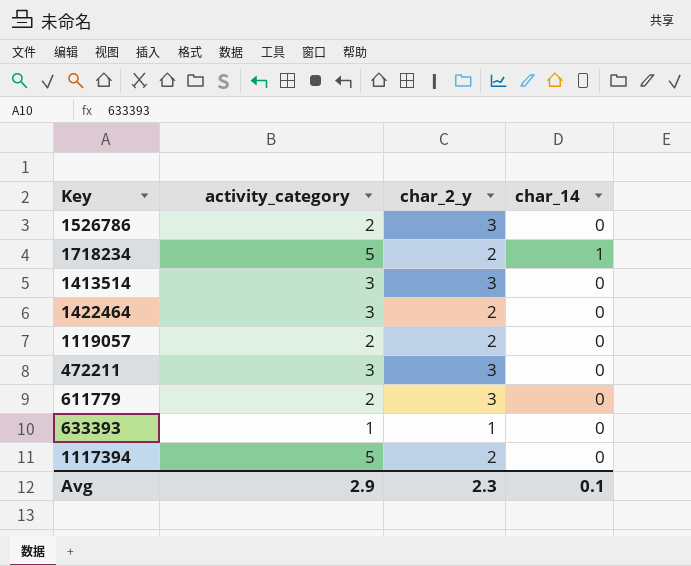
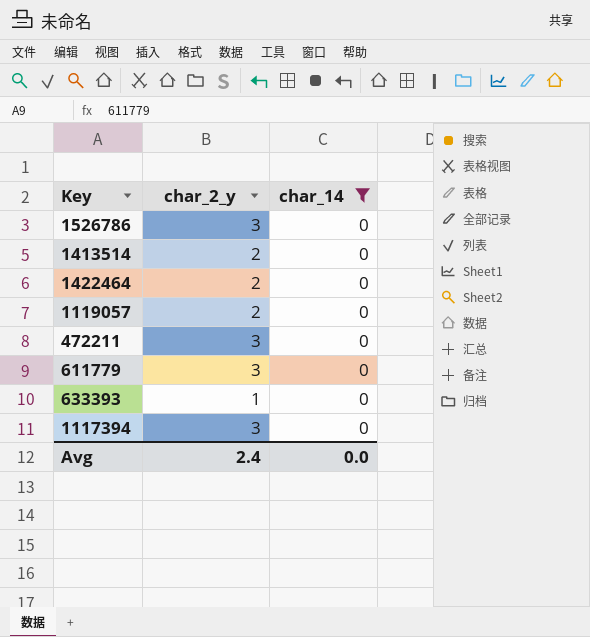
filter: none -> char_14 = 0
column activity_category | position: 2 -> none
1413514 | char_2_y: 3 -> 2
1117394 | char_2_y: 2 -> 3
Avg | char_2_y: 2.3 -> 2.4
Avg | char_14: 0.1 -> 0.0

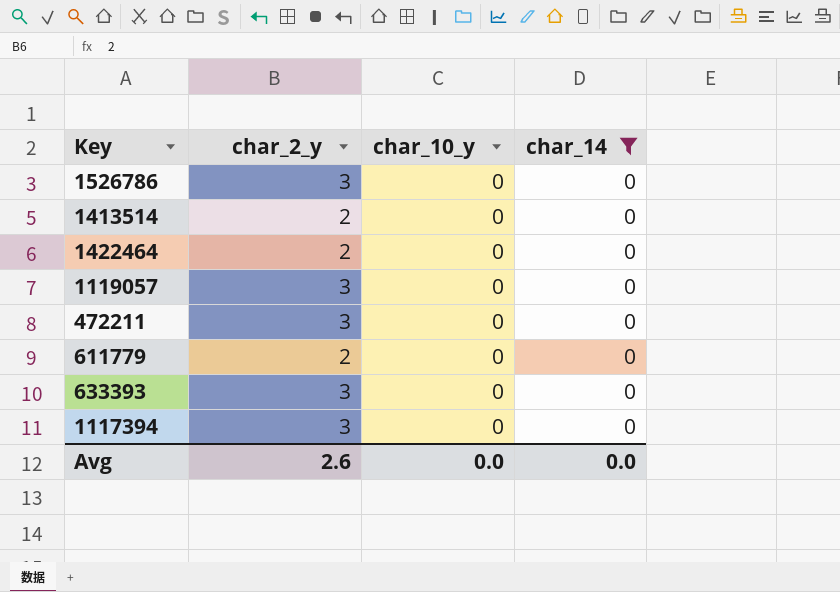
column char_10_y | position: none -> 3
1119057 | char_2_y: 2 -> 3
611779 | char_2_y: 3 -> 2
633393 | char_2_y: 1 -> 3
Avg | char_2_y: 2.4 -> 2.6

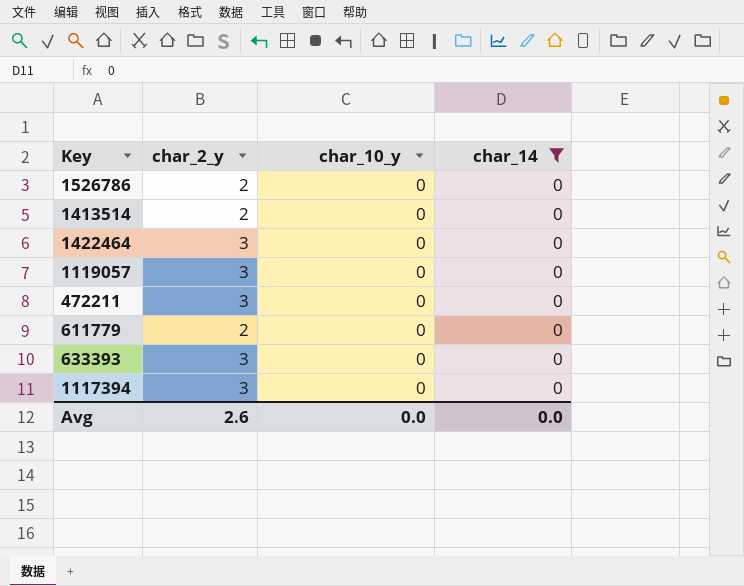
1526786 | char_2_y: 3 -> 2
1422464 | char_2_y: 2 -> 3

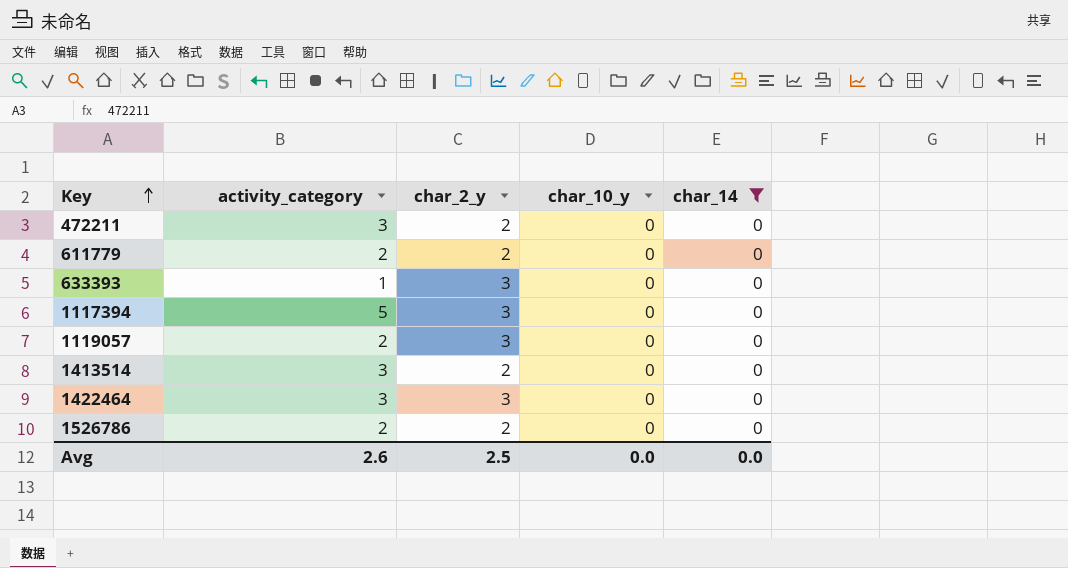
row order: none -> Key ascending
column activity_category | position: none -> 2
472211 | char_2_y: 3 -> 2
Avg | char_2_y: 2.6 -> 2.5

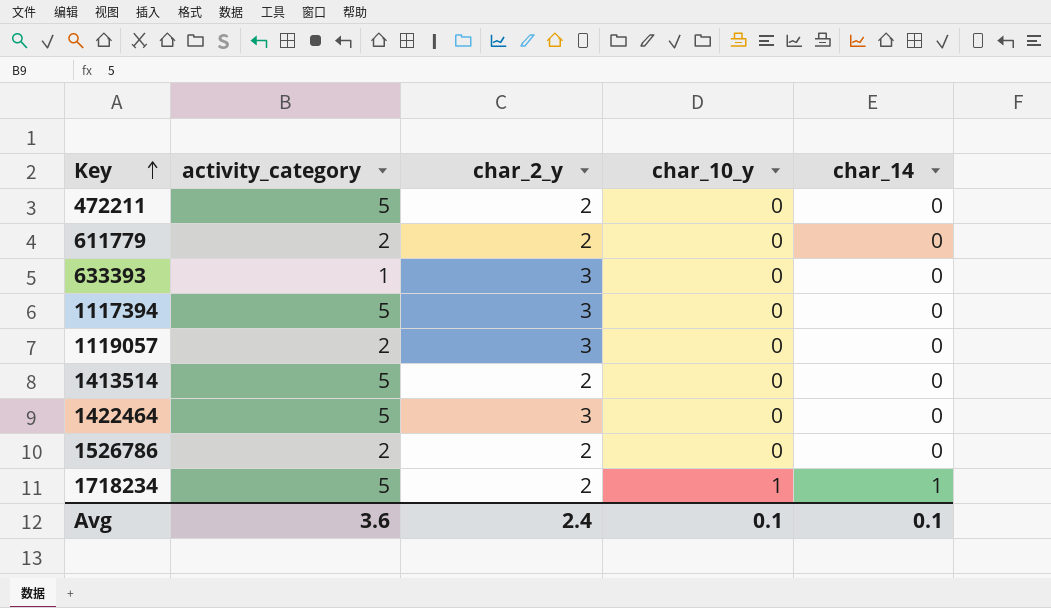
filter: char_14 = 0 -> none
472211 | activity_category: 3 -> 5
1413514 | activity_category: 3 -> 5
1422464 | activity_category: 3 -> 5
Avg | activity_category: 2.6 -> 3.6
Avg | char_2_y: 2.5 -> 2.4
Avg | char_10_y: 0.0 -> 0.1
Avg | char_14: 0.0 -> 0.1

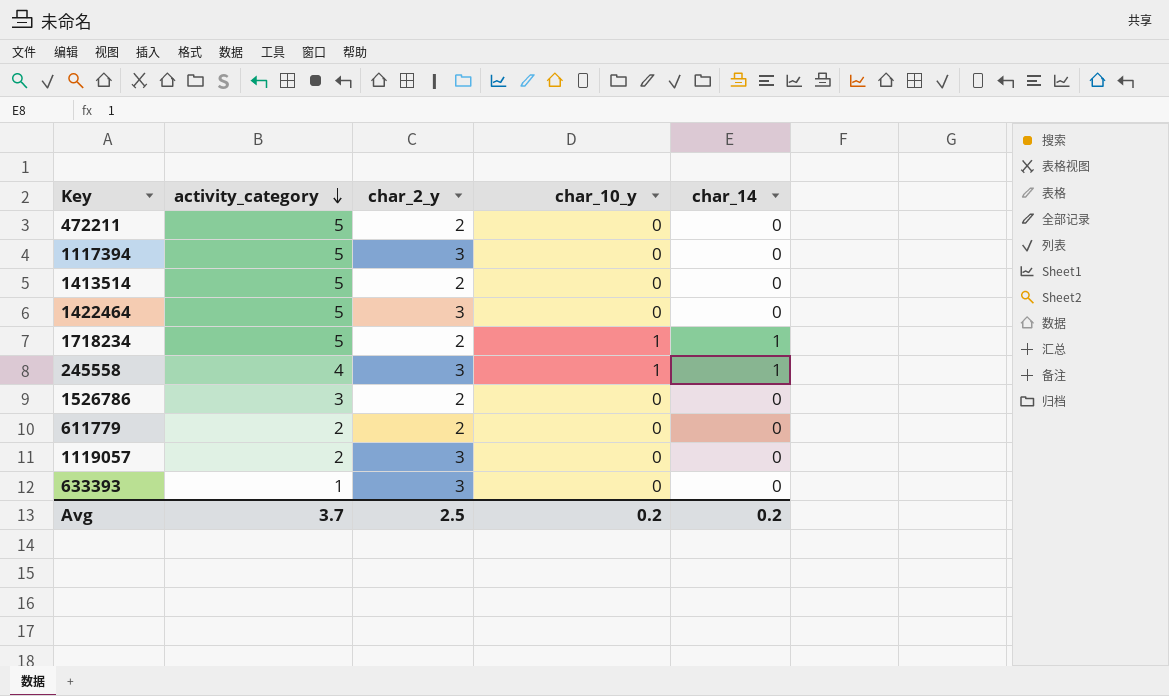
row order: Key ascending -> activity_category descending
row 245558: none -> 4 | 3 | 1 | 1
1526786 | activity_category: 2 -> 3
Avg | activity_category: 3.6 -> 3.7
Avg | char_2_y: 2.4 -> 2.5
Avg | char_10_y: 0.1 -> 0.2
Avg | char_14: 0.1 -> 0.2

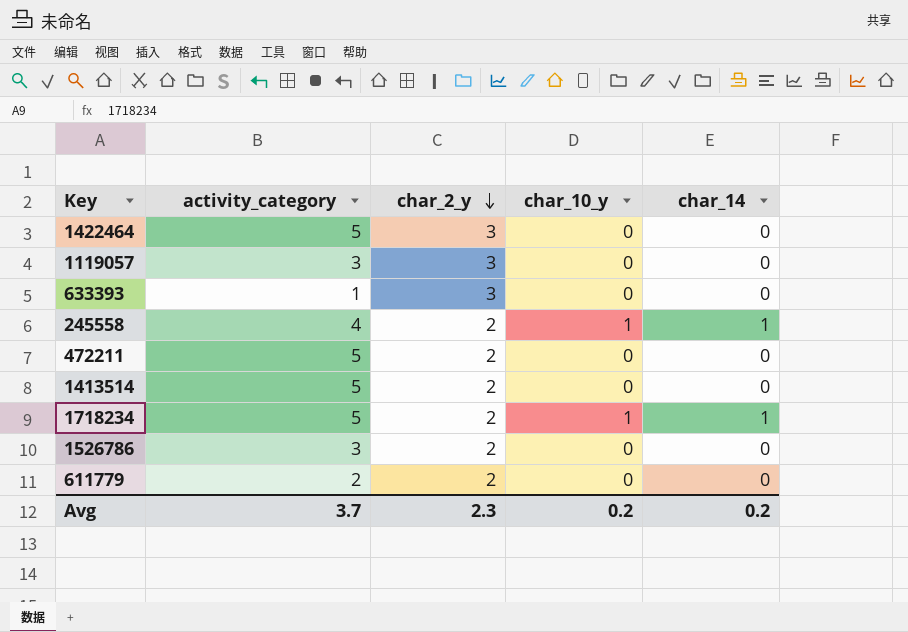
row order: activity_category descending -> char_2_y descending
row 1117394: 5 | 3 | 0 | 0 -> none
1119057 | activity_category: 2 -> 3
245558 | char_2_y: 3 -> 2
Avg | char_2_y: 2.5 -> 2.3

